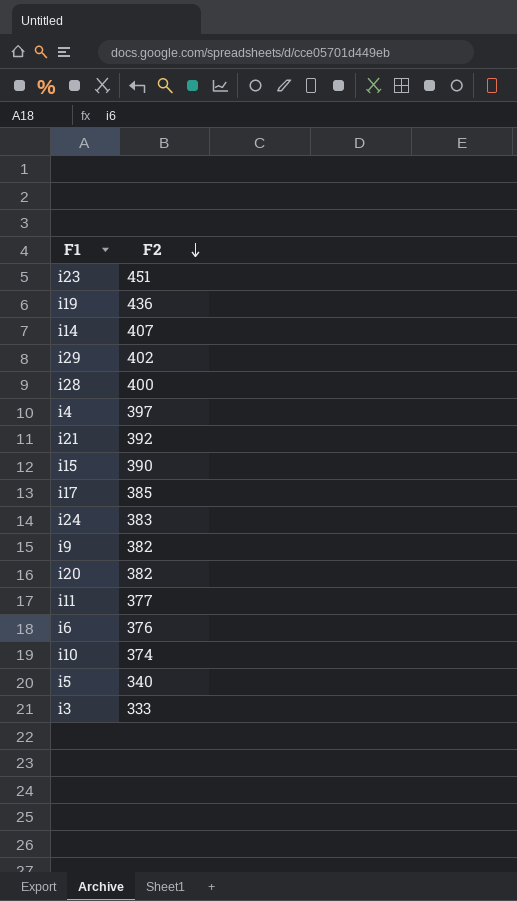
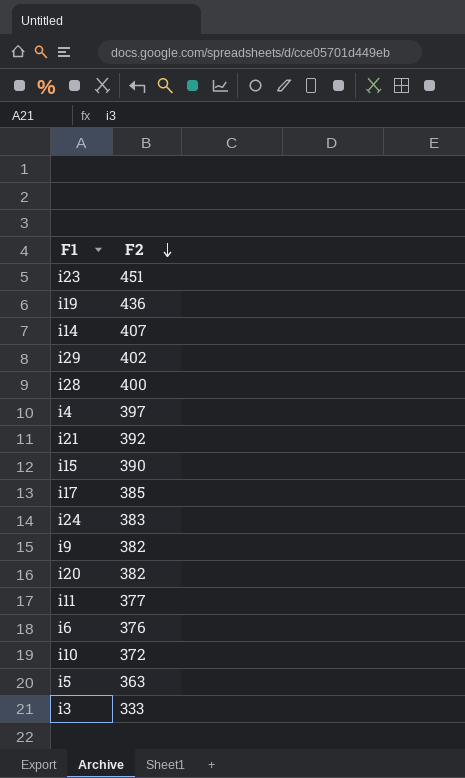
i10 | F2: 374 -> 372
i5 | F2: 340 -> 363

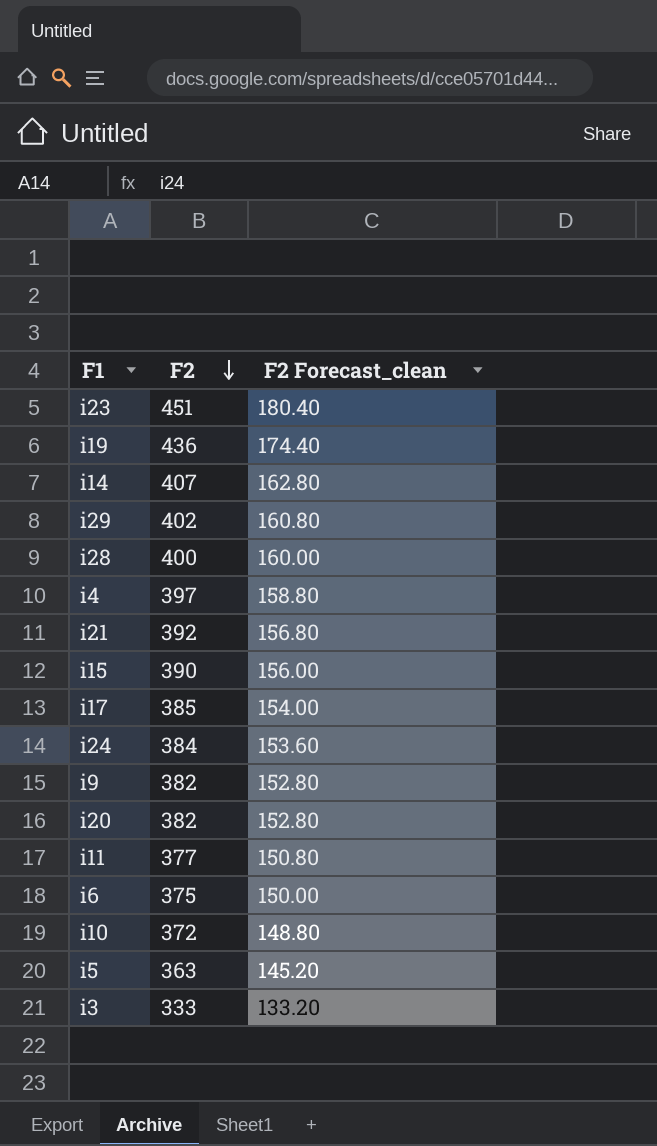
column F2 Forecast_clean | formula: none -> [F2] * 0.4
i24 | F2: 383 -> 384
i6 | F2: 376 -> 375

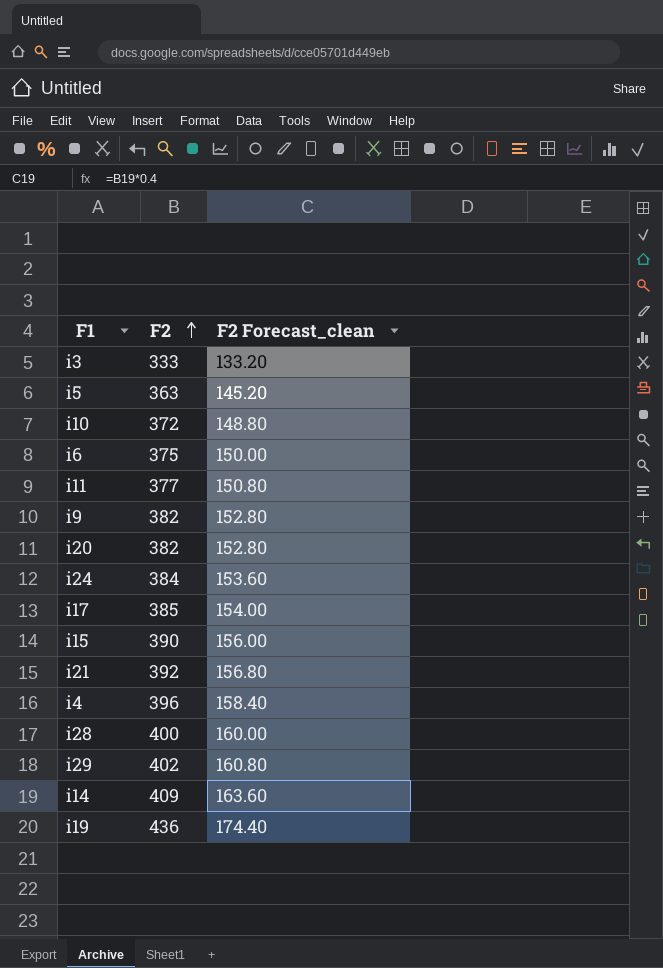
row order: F2 descending -> F2 ascending
row i23: 451 | 180.40 -> none
i4 | F2: 397 -> 396
i4 | F2 Forecast_clean: 158.80 -> 158.40
i14 | F2: 407 -> 409
i14 | F2 Forecast_clean: 162.80 -> 163.60

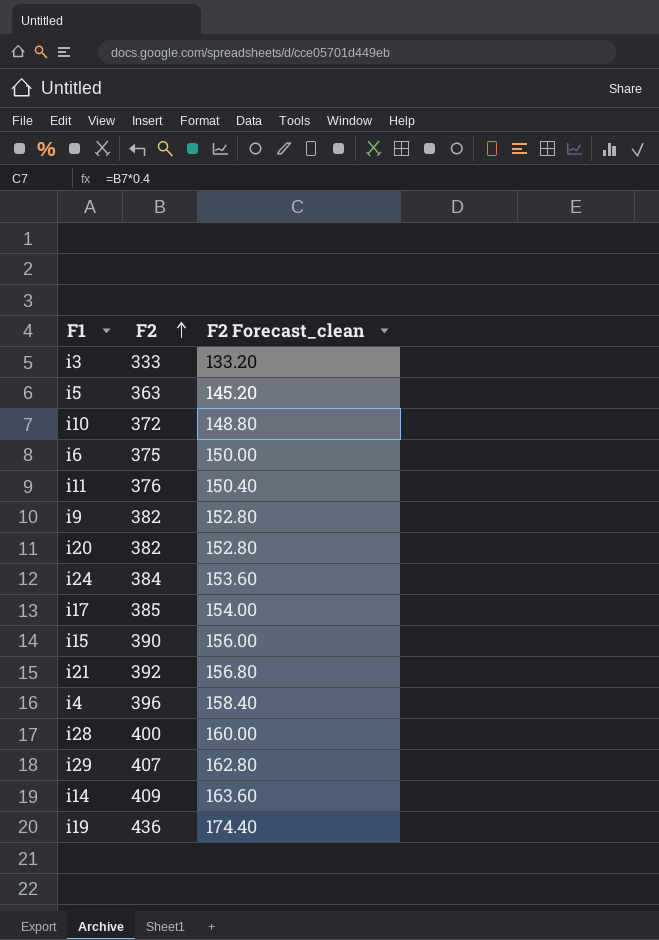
i11 | F2: 377 -> 376
i11 | F2 Forecast_clean: 150.80 -> 150.40
i29 | F2: 402 -> 407
i29 | F2 Forecast_clean: 160.80 -> 162.80

